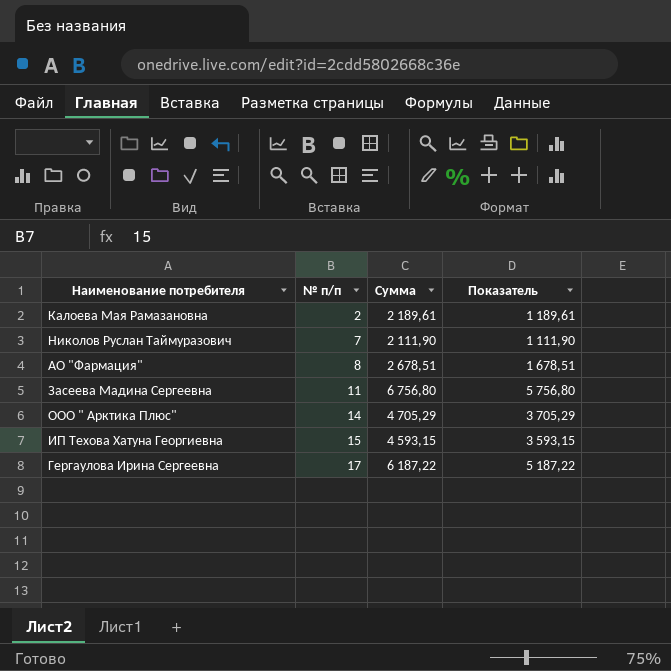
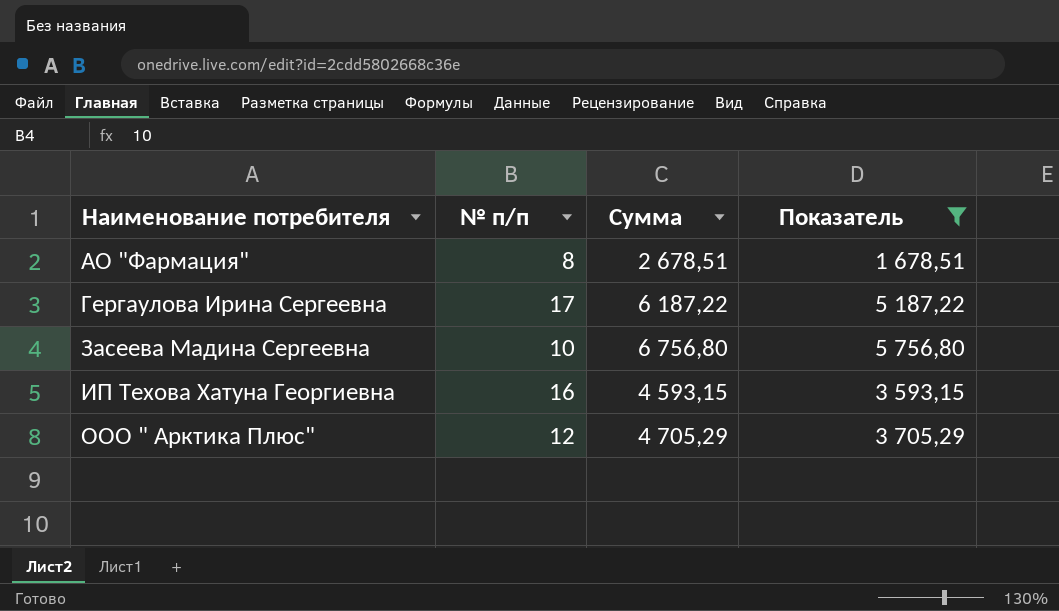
filter: none -> Показатель >= 1 678,51
row order: № п/п ascending -> Наименование потребителя ascending
Засеева Мадина Сергеевна | № п/п: 11 -> 10
ИП Техова Хатуна Георгиевна | № п/п: 15 -> 16
ООО " Арктика Плюс" | № п/п: 14 -> 12

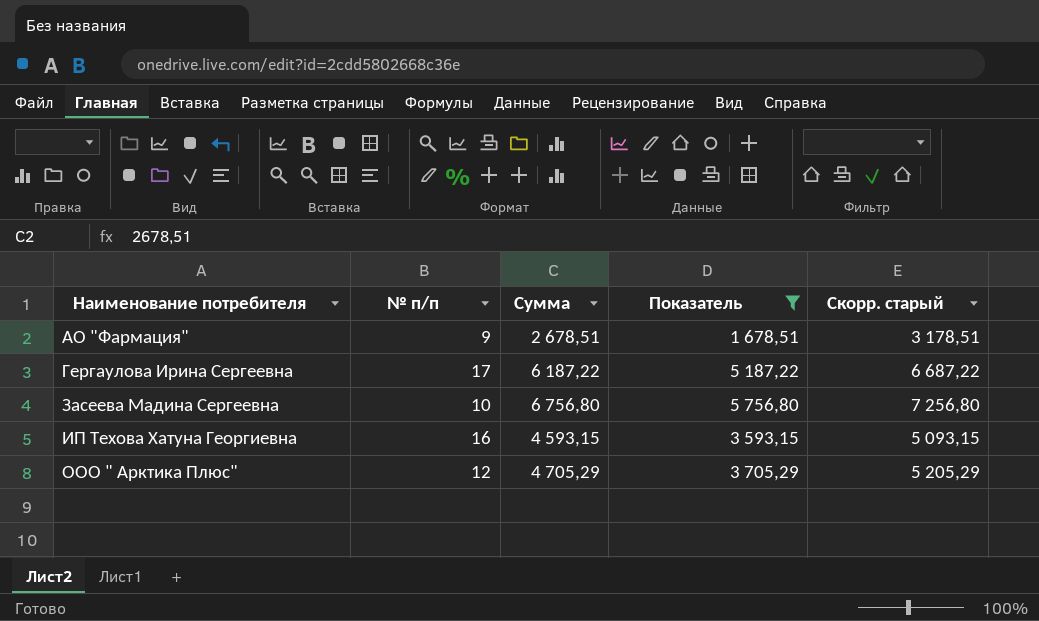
column Скорр. старый | formula: none -> [Сумма] + 500
АО "Фармация" | № п/п: 8 -> 9

